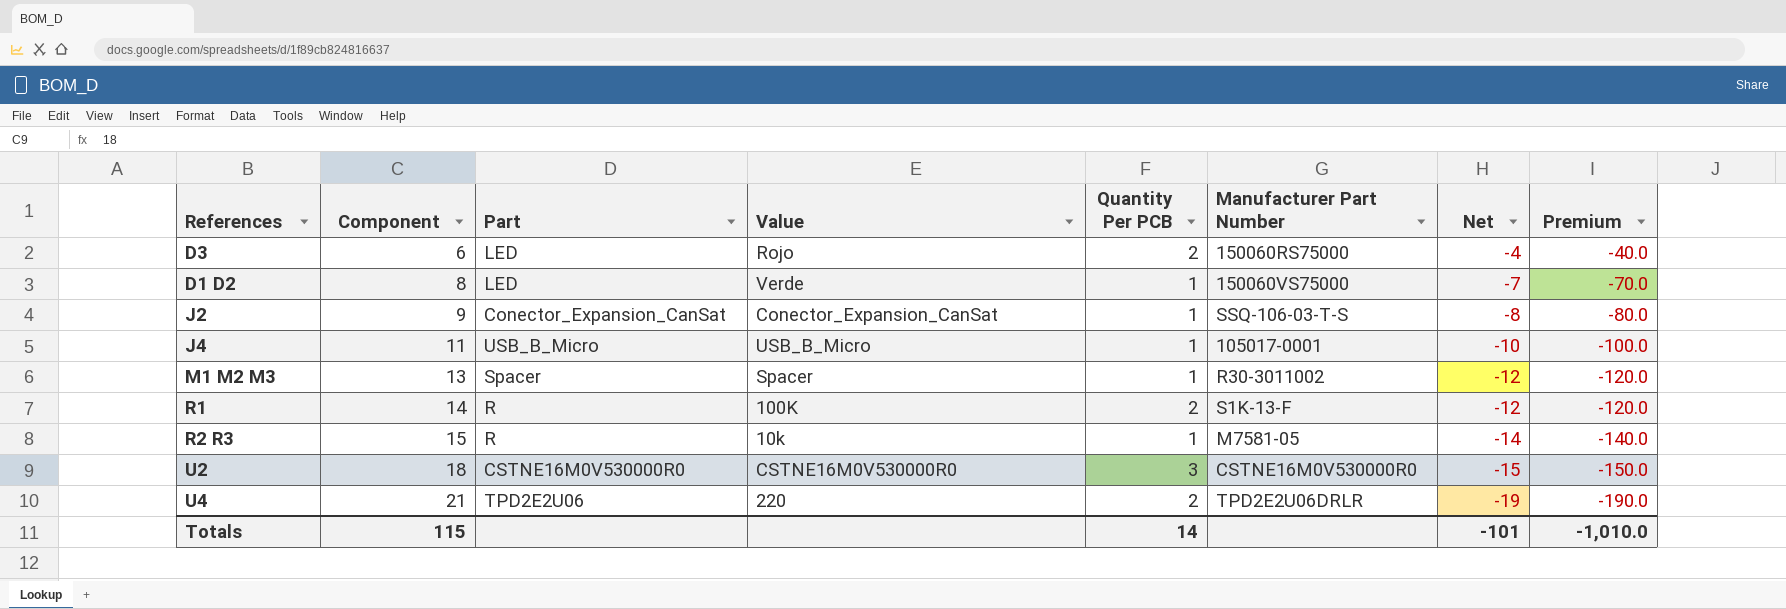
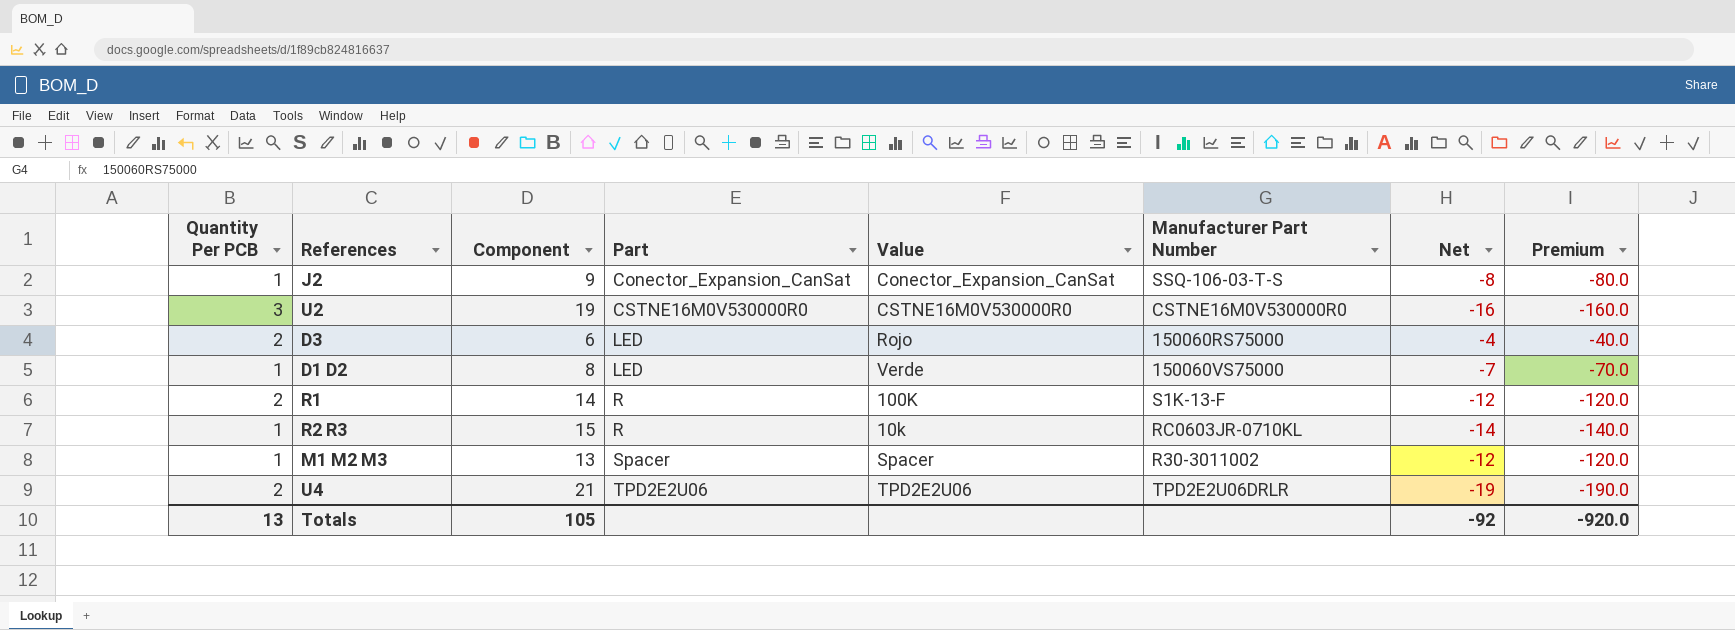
row order: Component ascending -> Part ascending
column Quantity Per PCB | position: 5 -> 1
row J4: 11 | USB_B_Micro | USB_B_Micro | 1 | 105017-0001 | -10 | -100.0 -> none
U2 | Component: 18 -> 19
U2 | Net: -15 -> -16
U2 | Premium: -150.0 -> -160.0
R2 R3 | Manufacturer Part Number: M7581-05 -> RC0603JR-0710KL
U4 | Value: 220 -> TPD2E2U06
Totals | Quantity Per PCB: 14 -> 13
Totals | Component: 115 -> 105
Totals | Net: -101 -> -92
Totals | Premium: -1,010.0 -> -920.0

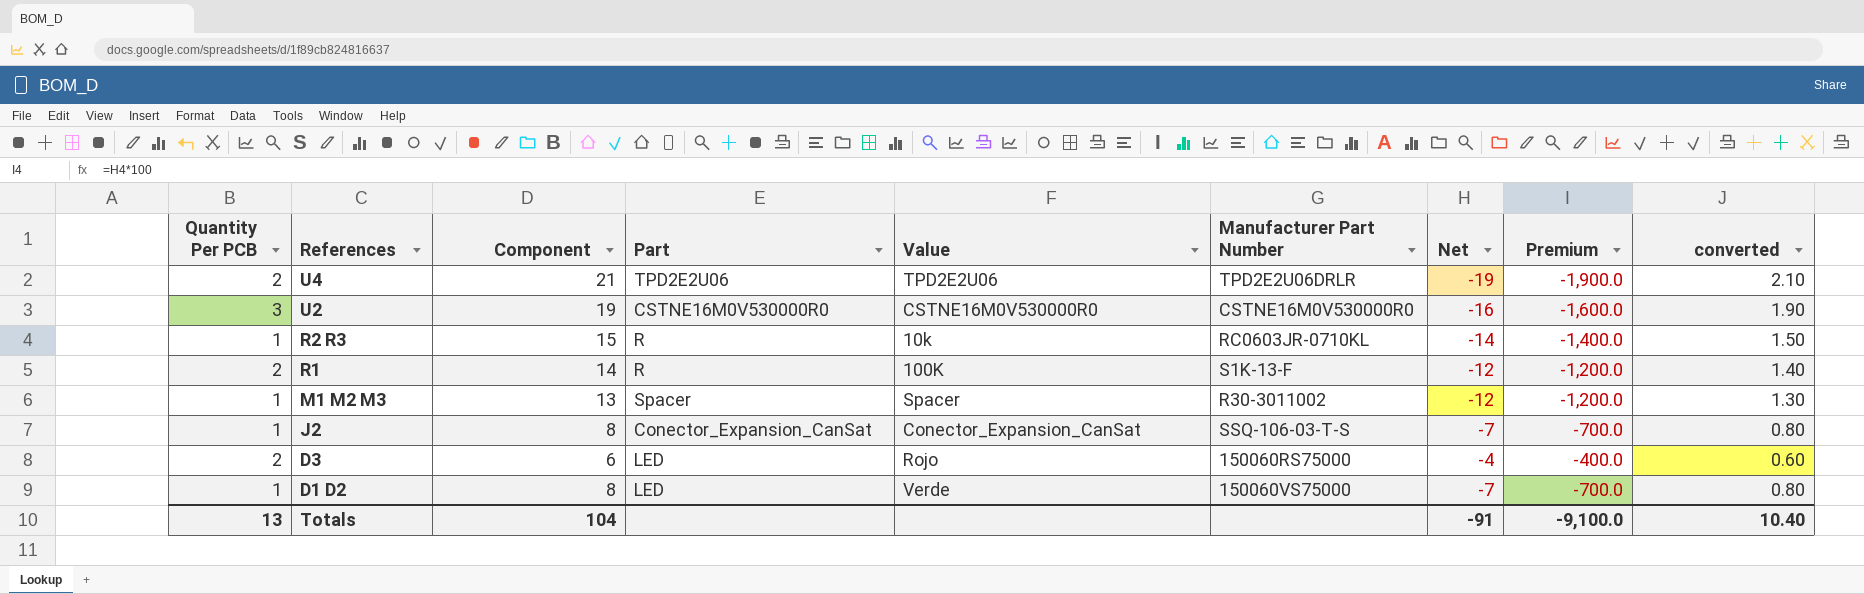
row order: Part ascending -> References descending
column Premium | formula: [Net] * 10 -> [Net] * 100
column converted | formula: none -> [Component] * 0.1
J2 | Component: 9 -> 8
J2 | Net: -8 -> -7
Totals | Component: 105 -> 104
Totals | Net: -92 -> -91
Totals | Premium: -920.0 -> -9,100.0

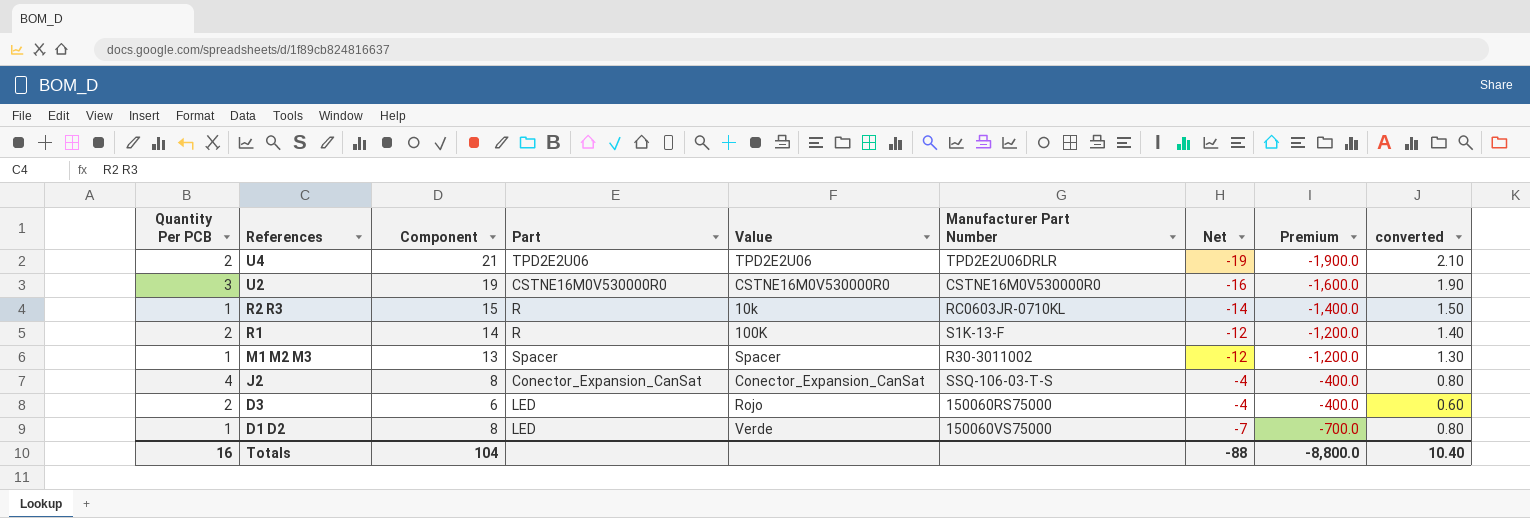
J2 | Quantity Per PCB: 1 -> 4
J2 | Net: -7 -> -4
J2 | Premium: -700.0 -> -400.0
Totals | Quantity Per PCB: 13 -> 16
Totals | Net: -91 -> -88
Totals | Premium: -9,100.0 -> -8,800.0

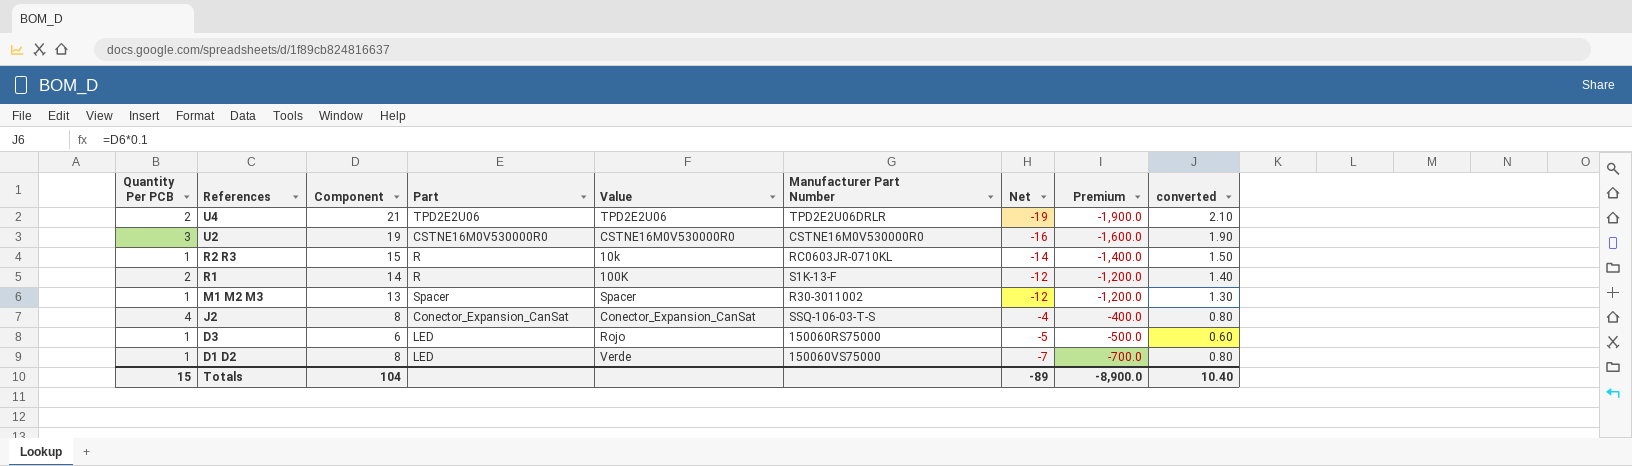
D3 | Quantity Per PCB: 2 -> 1
D3 | Net: -4 -> -5
D3 | Premium: -400.0 -> -500.0
Totals | Quantity Per PCB: 16 -> 15
Totals | Net: -88 -> -89
Totals | Premium: -8,800.0 -> -8,900.0

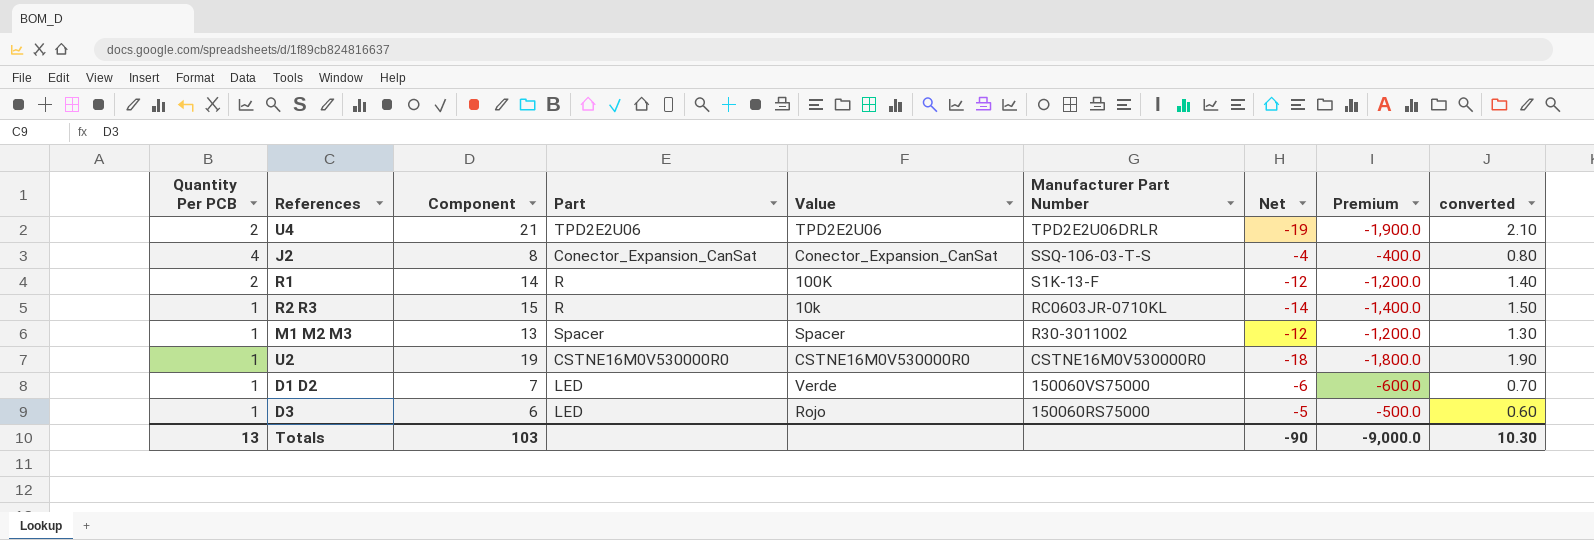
row order: References descending -> Manufacturer Part Number descending
U2 | Quantity Per PCB: 3 -> 1
U2 | Net: -16 -> -18
U2 | Premium: -1,600.0 -> -1,800.0
D1 D2 | Component: 8 -> 7
D1 D2 | Net: -7 -> -6
D1 D2 | Premium: -700.0 -> -600.0
D1 D2 | converted: 0.80 -> 0.70
Totals | Quantity Per PCB: 15 -> 13
Totals | Component: 104 -> 103
Totals | Net: -89 -> -90
Totals | Premium: -8,900.0 -> -9,000.0
Totals | converted: 10.40 -> 10.30

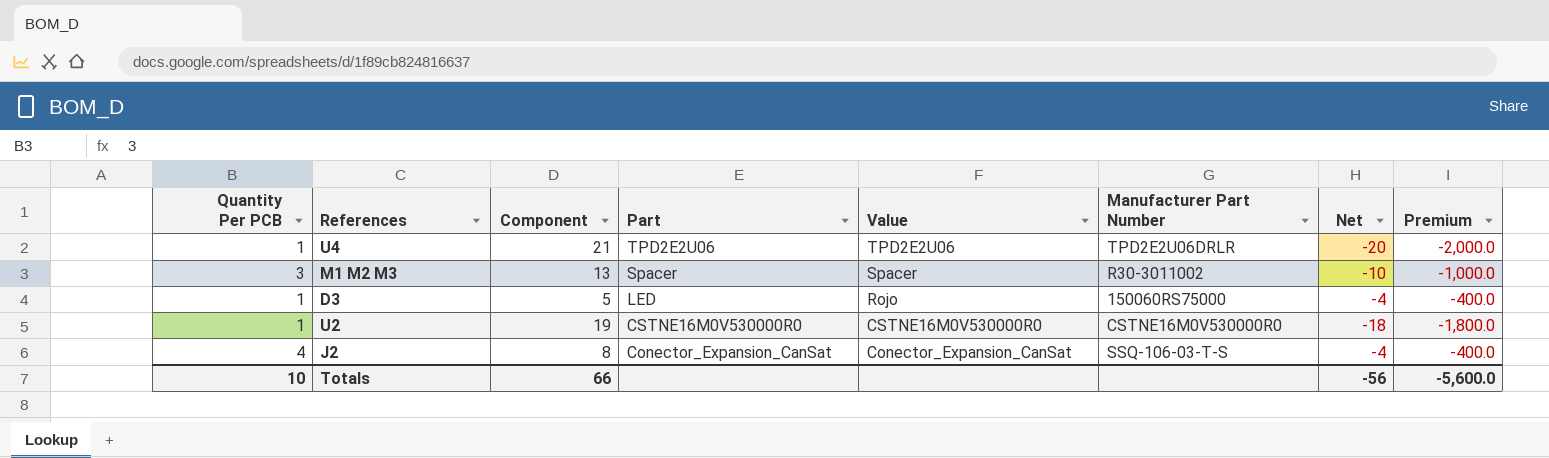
row order: Manufacturer Part Number descending -> Part descending
column converted | formula: [Component] * 0.1 -> none
row R1: 2 | 14 | R | 100K | S1K-13-F | -12 | -1,200.0 | 1.40 -> none
row R2 R3: 1 | 15 | R | 10k | RC0603JR-0710KL | -14 | -1,400.0 | 1.50 -> none
row D1 D2: 1 | 7 | LED | Verde | 150060VS75000 | -6 | -600.0 | 0.70 -> none
U4 | Quantity Per PCB: 2 -> 1
U4 | Net: -19 -> -20
U4 | Premium: -1,900.0 -> -2,000.0
M1 M2 M3 | Quantity Per PCB: 1 -> 3
M1 M2 M3 | Net: -12 -> -10
M1 M2 M3 | Premium: -1,200.0 -> -1,000.0
D3 | Component: 6 -> 5
D3 | Net: -5 -> -4
D3 | Premium: -500.0 -> -400.0
Totals | Quantity Per PCB: 13 -> 10
Totals | Component: 103 -> 66
Totals | Net: -90 -> -56
Totals | Premium: -9,000.0 -> -5,600.0

